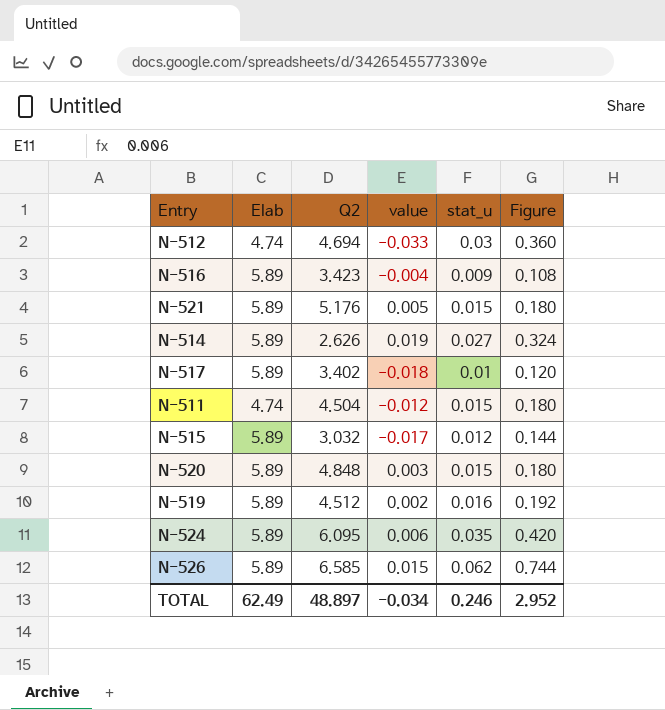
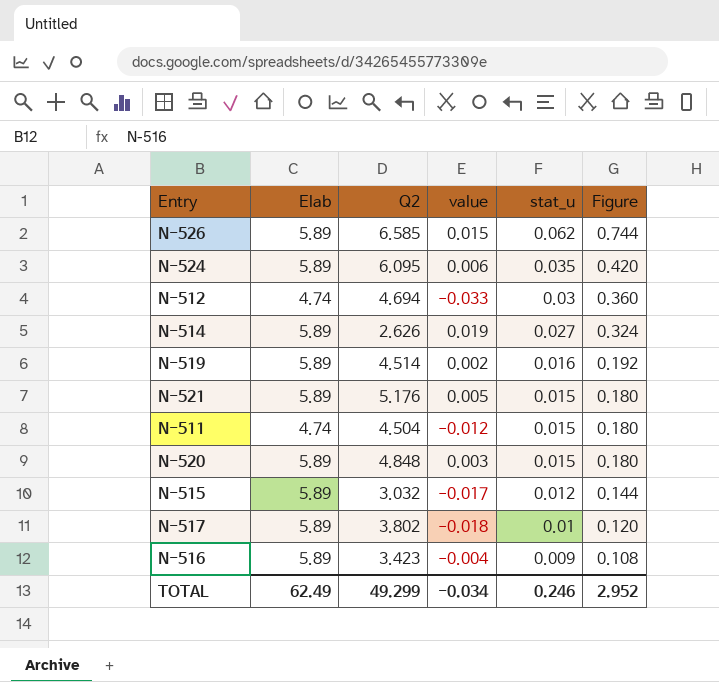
row order: none -> stat_u descending
N-519 | Q2: 4.512 -> 4.514
N-517 | Q2: 3.402 -> 3.802
TOTAL | Q2: 48.897 -> 49.299

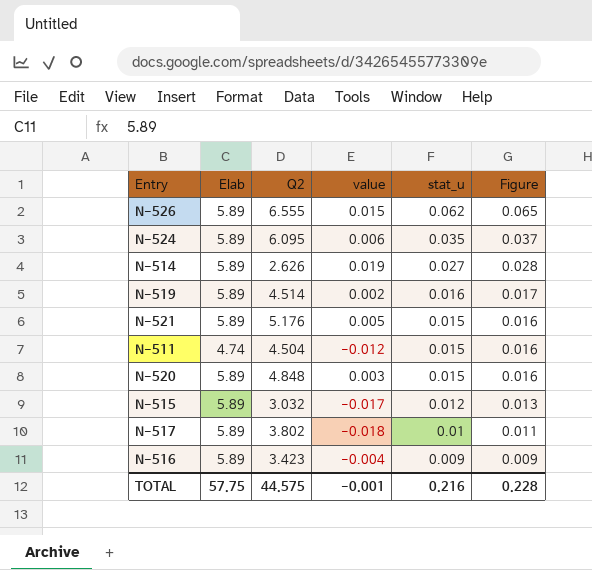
column Figure | formula: [stat_u] * 12 -> [stat_u] * 1.05
row N-512: 4.74 | 4.694 | -0.033 | 0.03 | 0.360 -> none
N-526 | Q2: 6.585 -> 6.555
TOTAL | Elab: 62.49 -> 57.75
TOTAL | Q2: 49.299 -> 44.575
TOTAL | value: -0.034 -> -0.001
TOTAL | stat_u: 0.246 -> 0.216
TOTAL | Figure: 2.952 -> 0.228

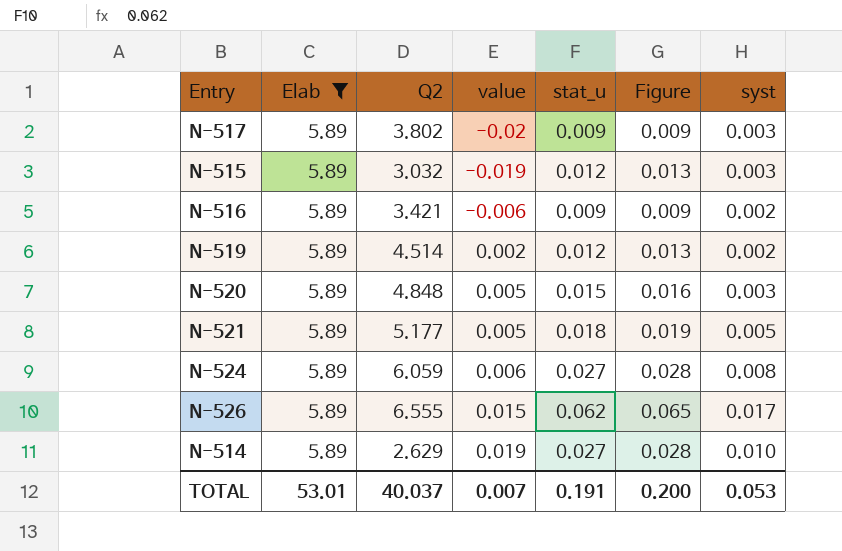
filter: none -> Elab = 5.89
row order: stat_u descending -> value ascending
column syst | position: none -> 7
N-517 | value: -0.018 -> -0.02
N-517 | stat_u: 0.01 -> 0.009
N-517 | Figure: 0.011 -> 0.009
N-515 | value: -0.017 -> -0.019
N-516 | Q2: 3.423 -> 3.421
N-516 | value: -0.004 -> -0.006
N-519 | stat_u: 0.016 -> 0.012
N-519 | Figure: 0.017 -> 0.013
N-520 | value: 0.003 -> 0.005
N-521 | Q2: 5.176 -> 5.177
N-521 | stat_u: 0.015 -> 0.018
N-521 | Figure: 0.016 -> 0.019
N-524 | Q2: 6.095 -> 6.059
N-524 | stat_u: 0.035 -> 0.027
N-524 | Figure: 0.037 -> 0.028
N-514 | Q2: 2.626 -> 2.629
TOTAL | Elab: 57.75 -> 53.01
TOTAL | Q2: 44.575 -> 40.037
TOTAL | value: -0.001 -> 0.007
TOTAL | stat_u: 0.216 -> 0.191
TOTAL | Figure: 0.228 -> 0.200

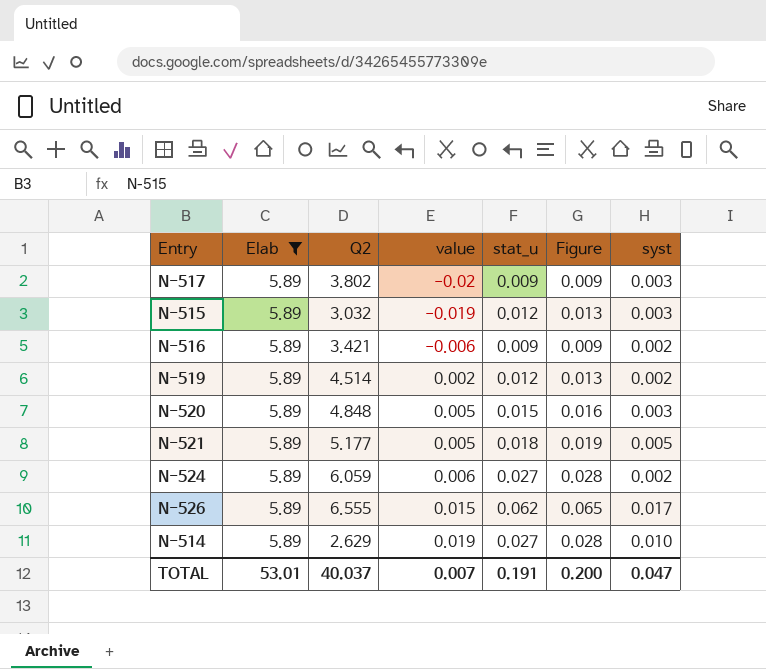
N-524 | syst: 0.008 -> 0.002
TOTAL | syst: 0.053 -> 0.047

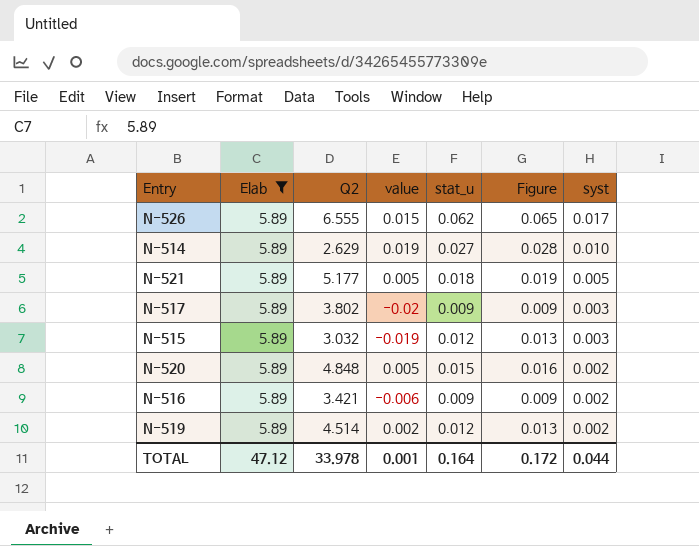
row order: value ascending -> syst descending
row N-524: 5.89 | 6.059 | 0.006 | 0.027 | 0.028 | 0.002 -> none
N-520 | syst: 0.003 -> 0.002
TOTAL | Elab: 53.01 -> 47.12
TOTAL | Q2: 40.037 -> 33.978
TOTAL | value: 0.007 -> 0.001
TOTAL | stat_u: 0.191 -> 0.164
TOTAL | Figure: 0.200 -> 0.172
TOTAL | syst: 0.047 -> 0.044

